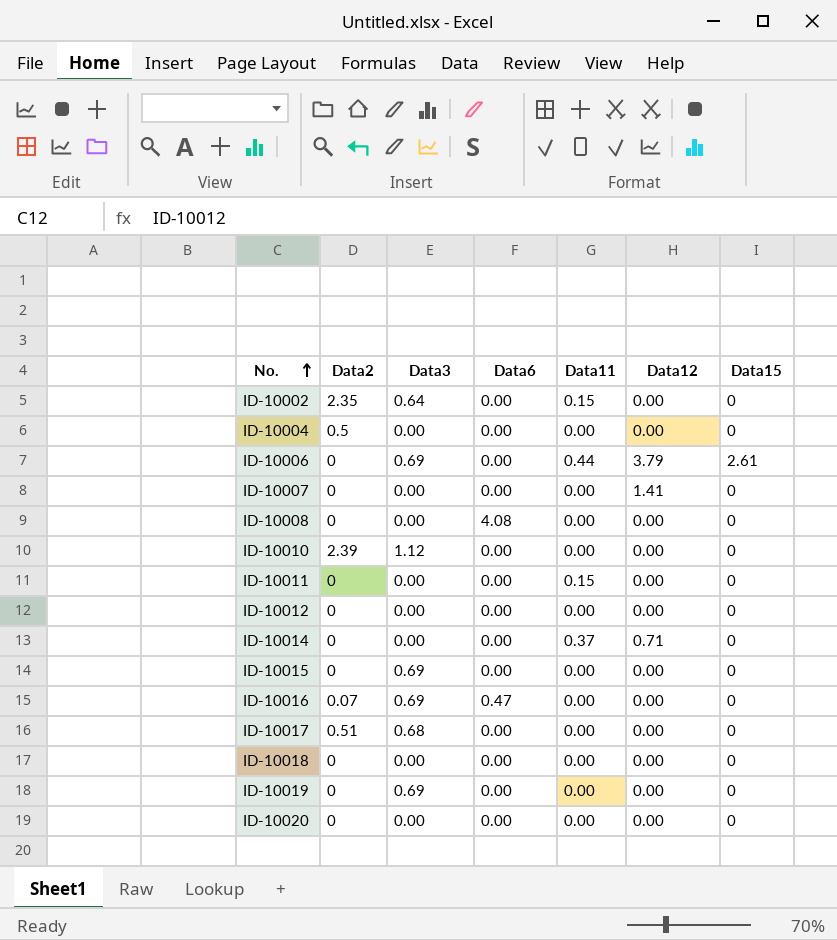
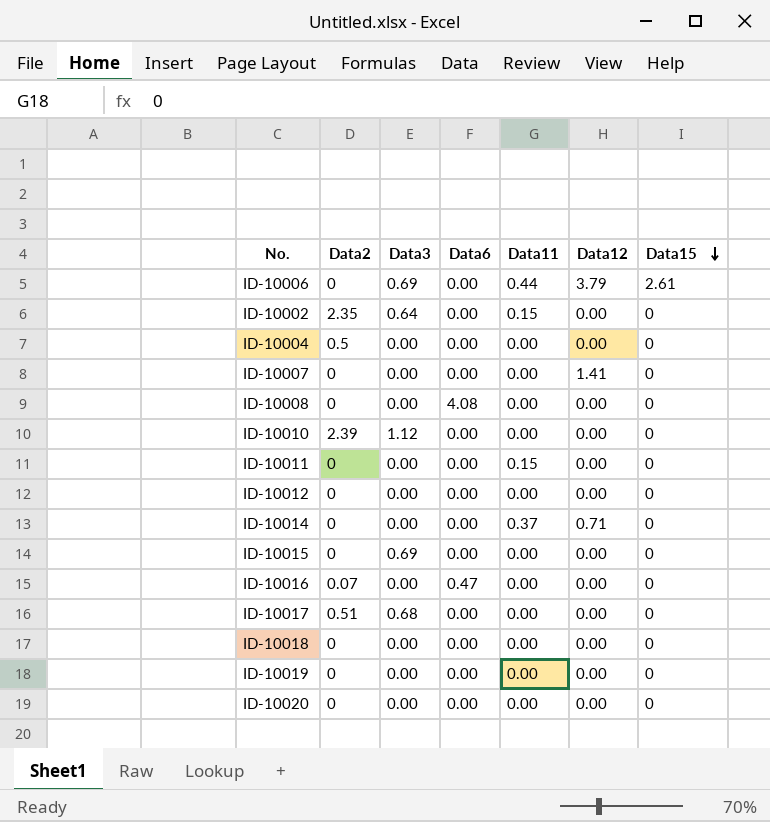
row order: No. ascending -> Data15 descending
ID-10016 | Data3: 0.69 -> 0.00
ID-10019 | Data3: 0.69 -> 0.00

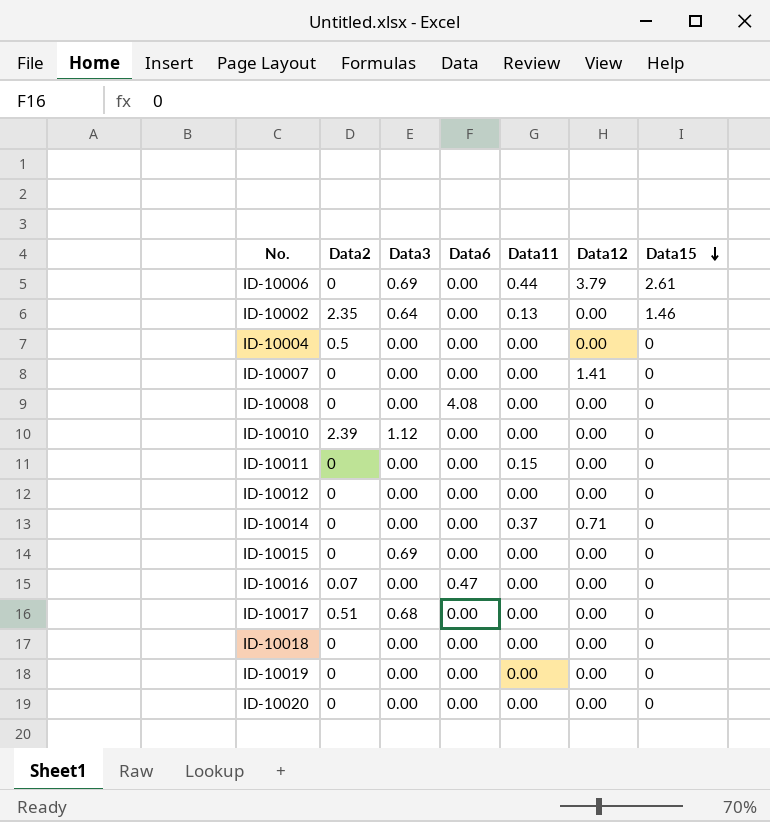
ID-10002 | Data11: 0.15 -> 0.13
ID-10002 | Data15: 0 -> 1.46

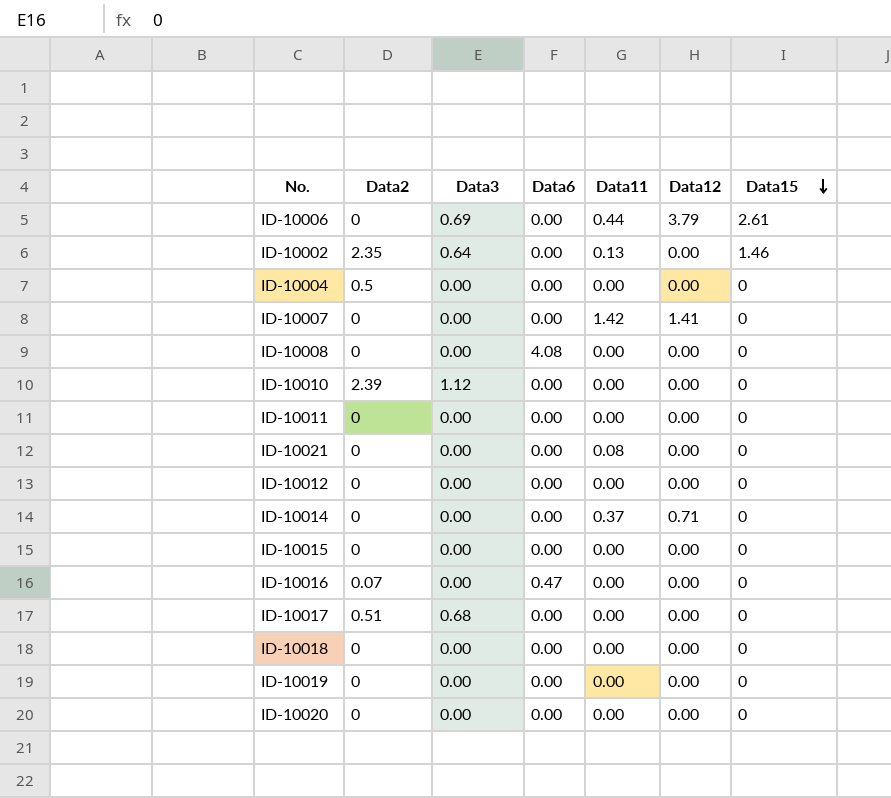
ID-10007 | Data11: 0.00 -> 1.42
ID-10011 | Data11: 0.15 -> 0.00
row ID-10021: none -> 0 | 0.00 | 0.00 | 0.08 | 0.00 | 0
ID-10015 | Data3: 0.69 -> 0.00

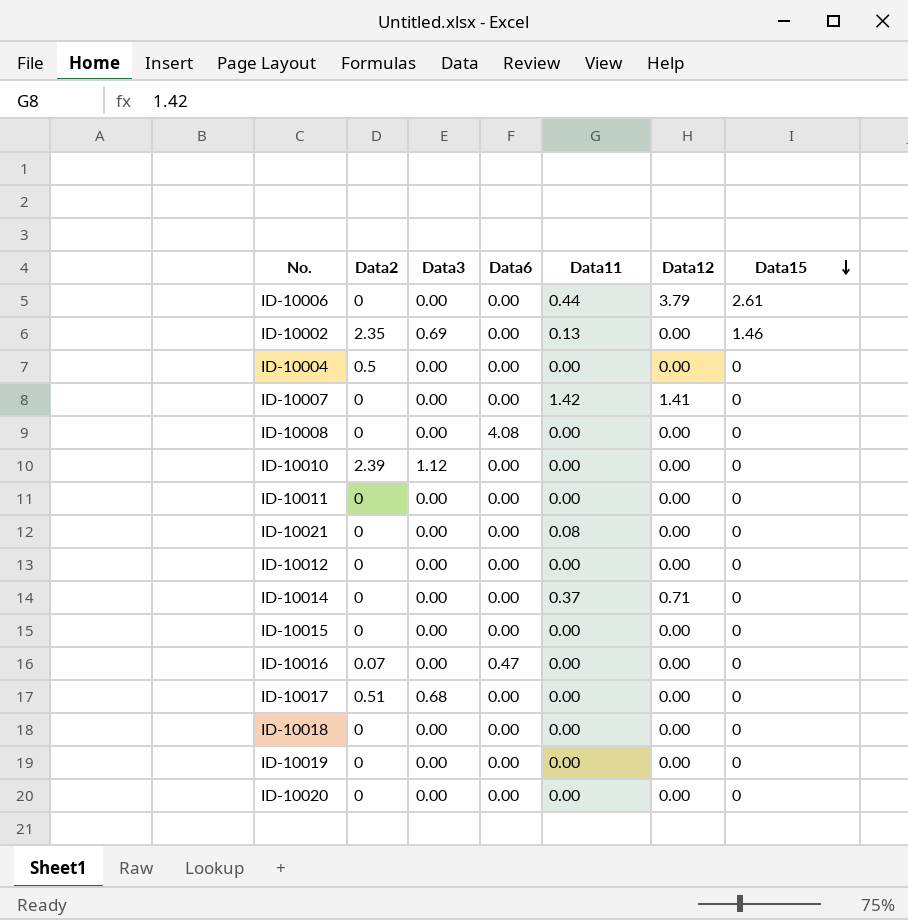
ID-10006 | Data3: 0.69 -> 0.00
ID-10002 | Data3: 0.64 -> 0.69

